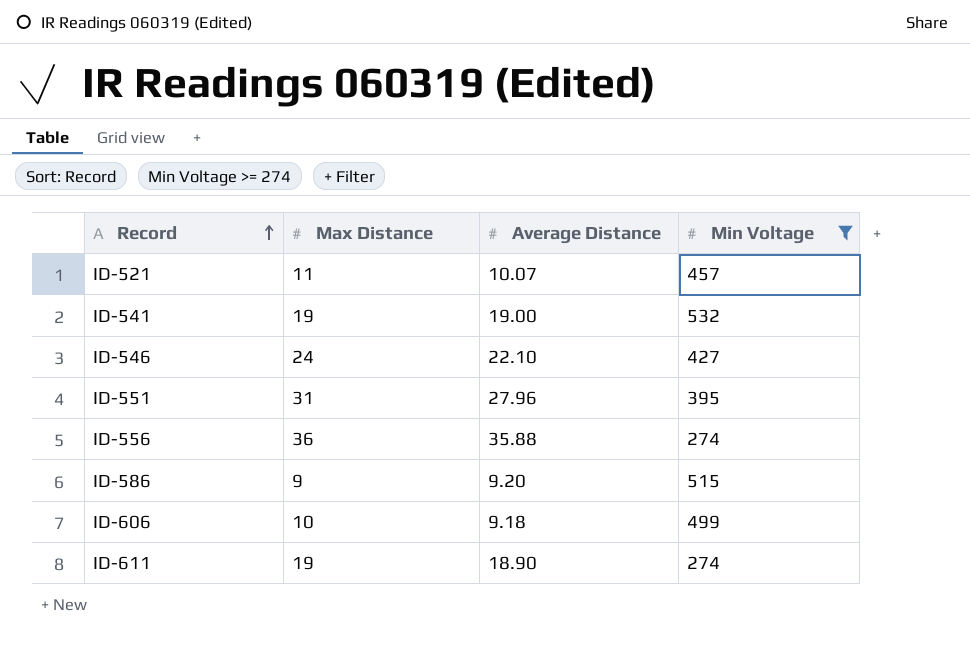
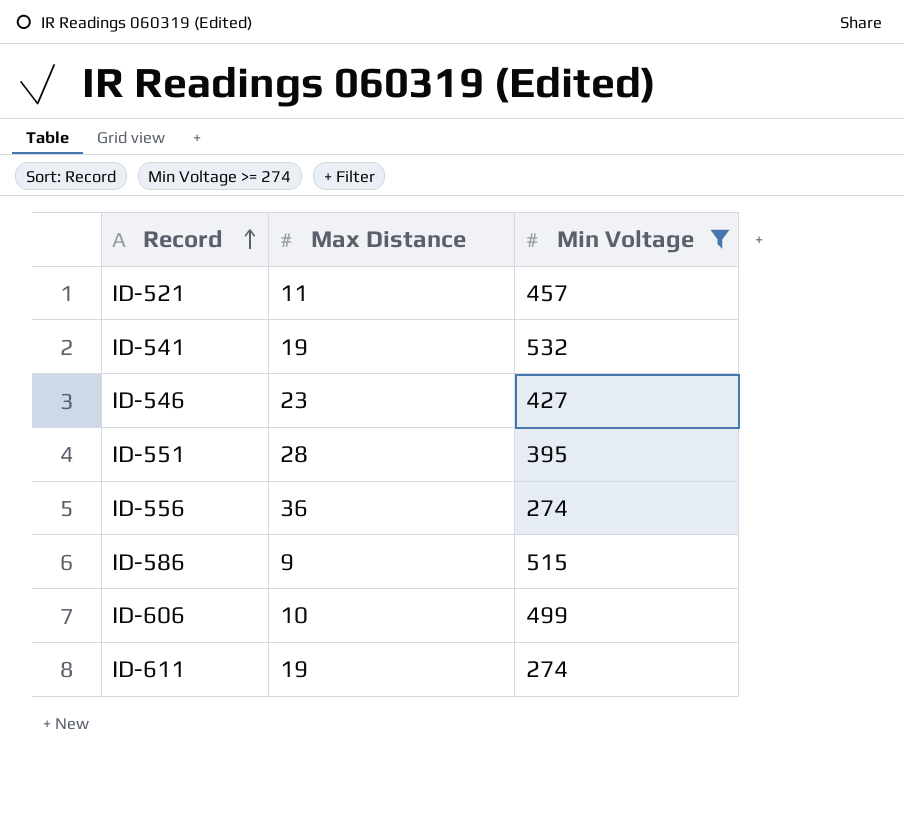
column Average Distance | position: 3 -> none
ID-546 | Max Distance: 24 -> 23
ID-551 | Max Distance: 31 -> 28

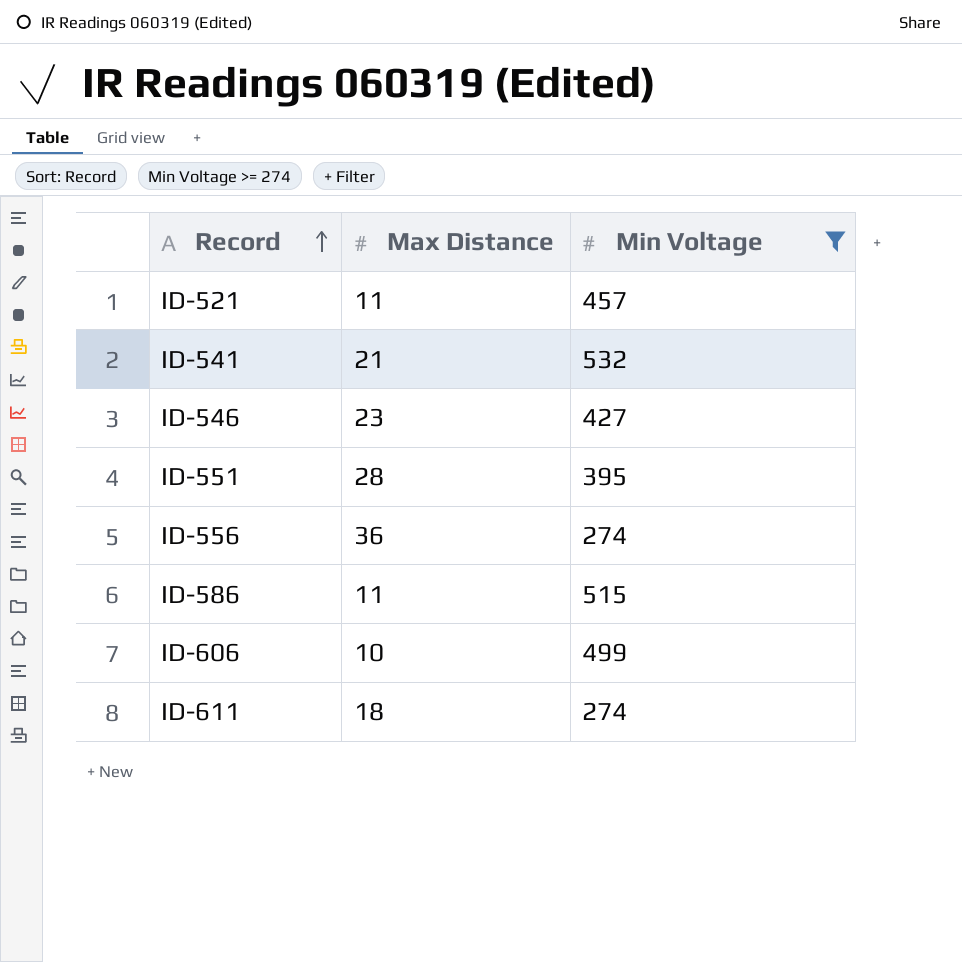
ID-541 | Max Distance: 19 -> 21
ID-586 | Max Distance: 9 -> 11
ID-611 | Max Distance: 19 -> 18

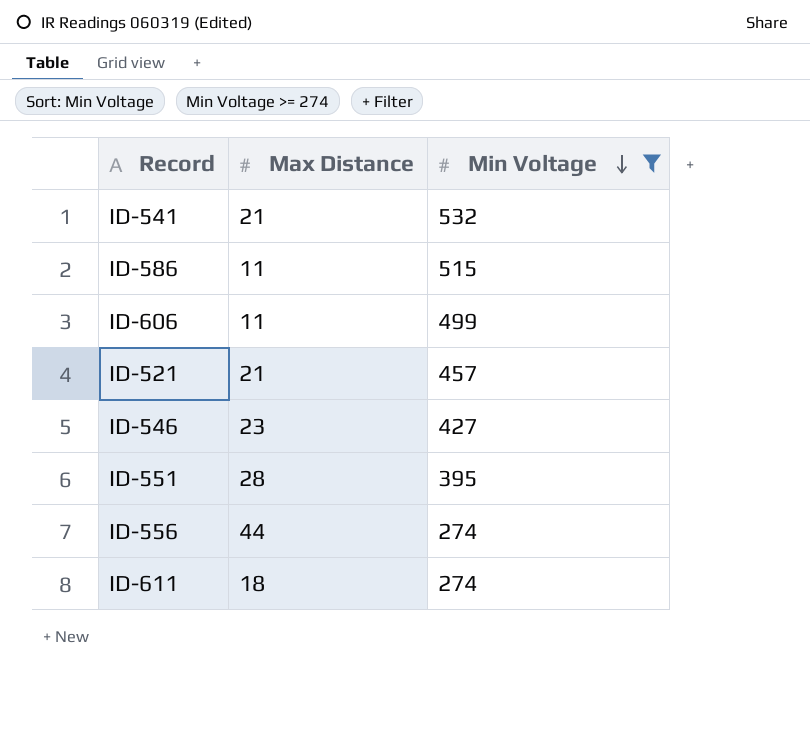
row order: Record ascending -> Min Voltage descending
ID-606 | Max Distance: 10 -> 11
ID-521 | Max Distance: 11 -> 21
ID-556 | Max Distance: 36 -> 44

